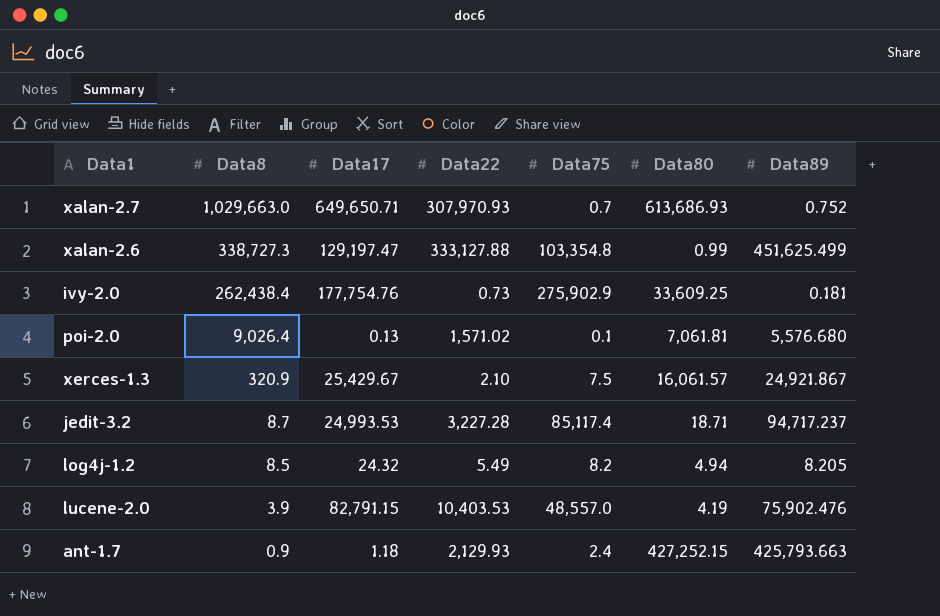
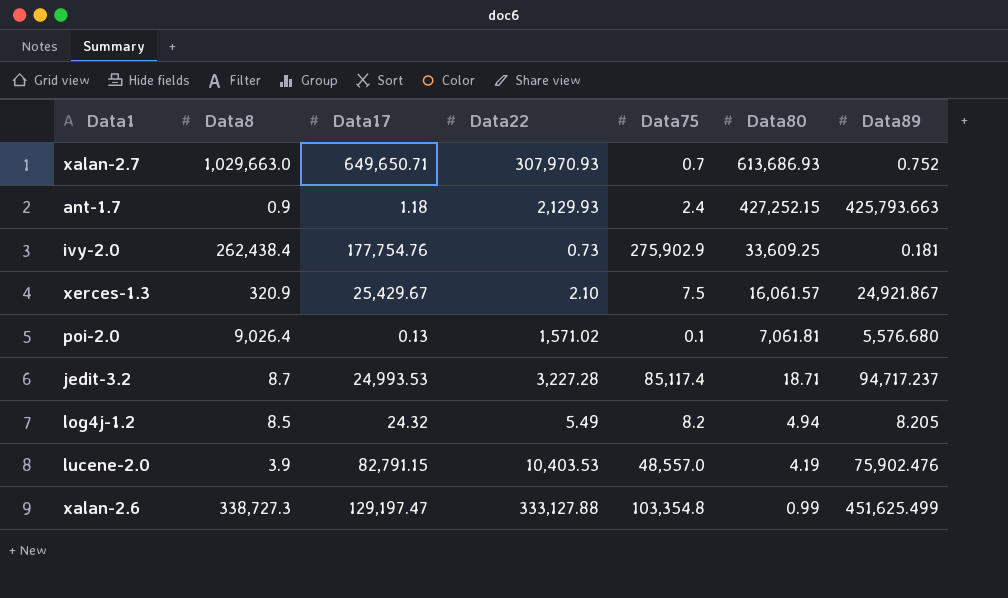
row order: Data8 descending -> Data80 descending

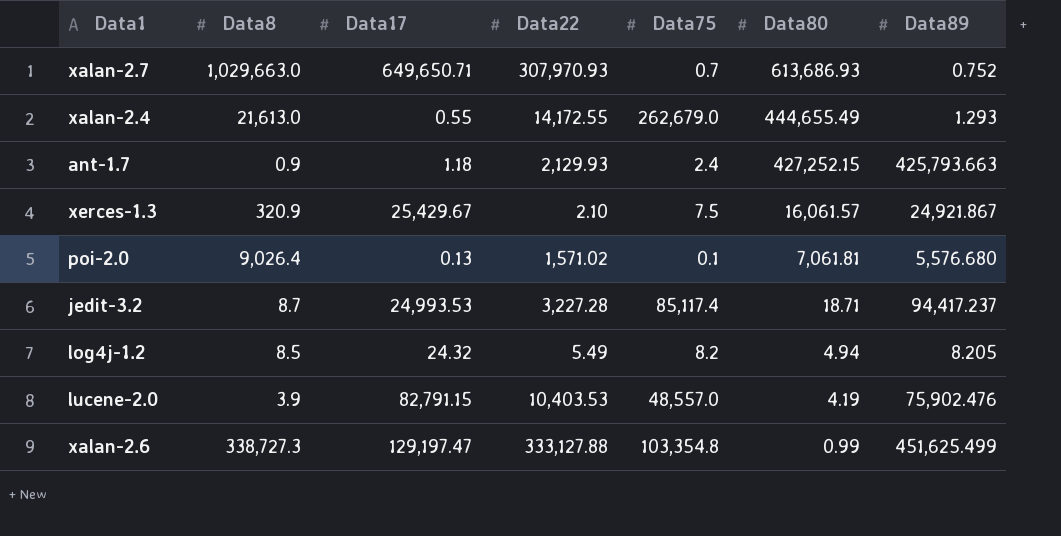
row ivy-2.0: 262,438.4 | 177,754.76 | 0.73 | 275,902.9 | 33,609.25 | 0.181 -> none
row xalan-2.4: none -> 21,613.0 | 0.55 | 14,172.55 | 262,679.0 | 444,655.49 | 1.293
jedit-3.2 | Data89: 94,717.237 -> 94,417.237

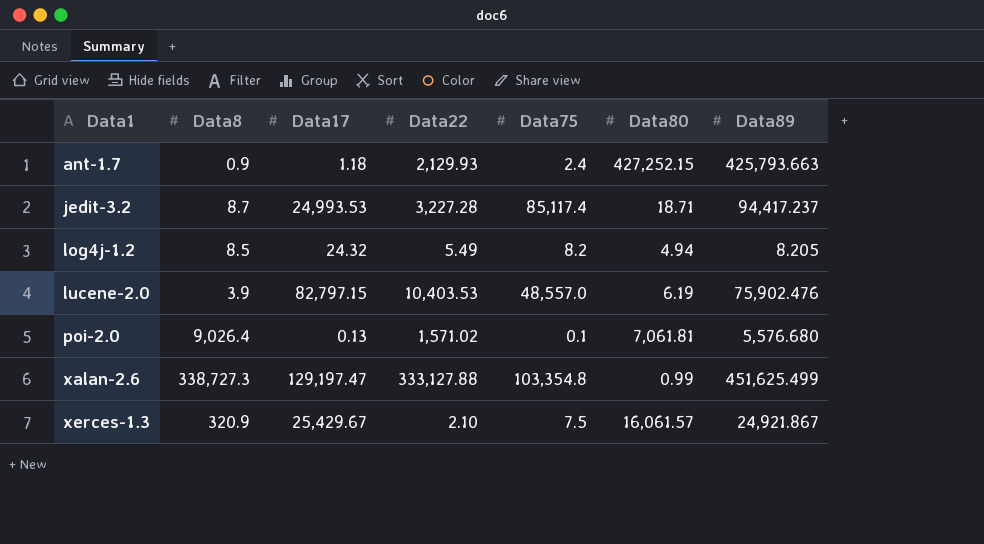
row order: Data80 descending -> Data1 ascending
row xalan-2.7: 1,029,663.0 | 649,650.71 | 307,970.93 | 0.7 | 613,686.93 | 0.752 -> none
row xalan-2.4: 21,613.0 | 0.55 | 14,172.55 | 262,679.0 | 444,655.49 | 1.293 -> none
lucene-2.0 | Data17: 82,791.15 -> 82,797.15
lucene-2.0 | Data80: 4.19 -> 6.19

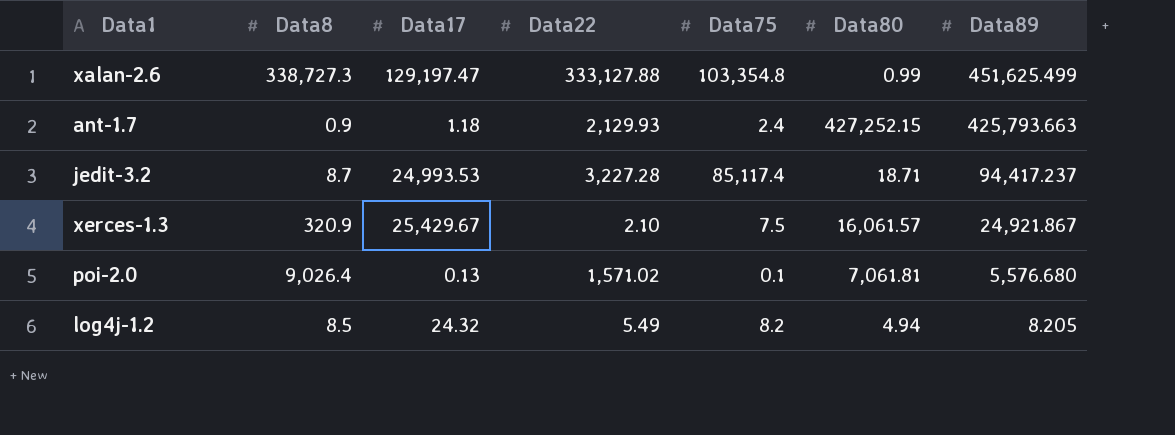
row order: Data1 ascending -> Data89 descending
row lucene-2.0: 3.9 | 82,797.15 | 10,403.53 | 48,557.0 | 6.19 | 75,902.476 -> none

